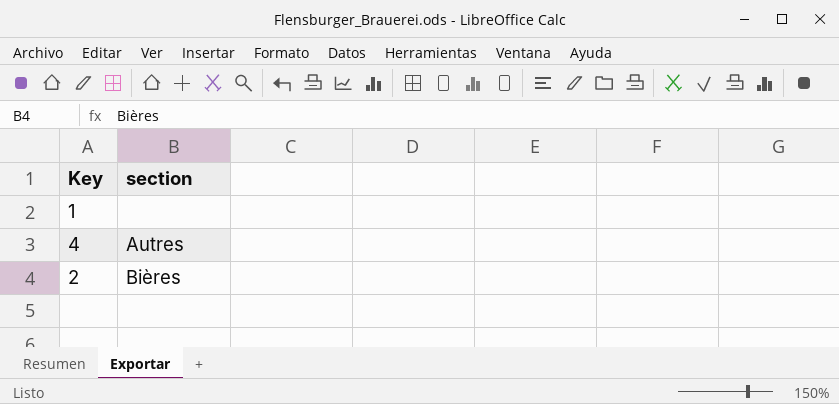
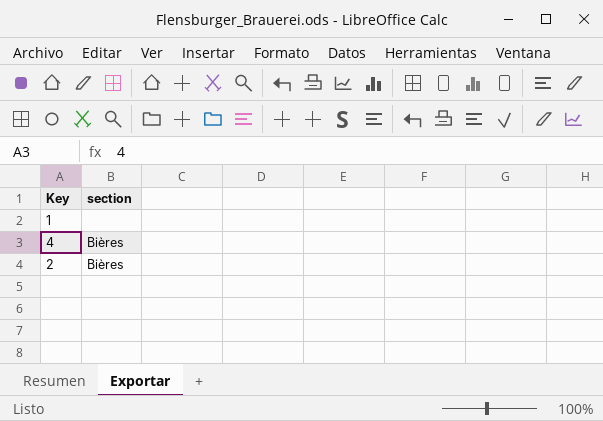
4 | section: Autres -> Bières

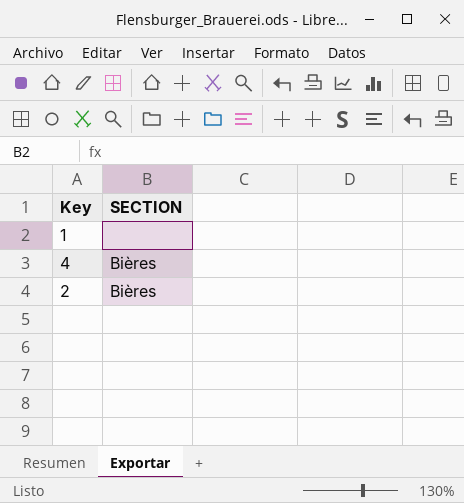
column name: section -> SECTION

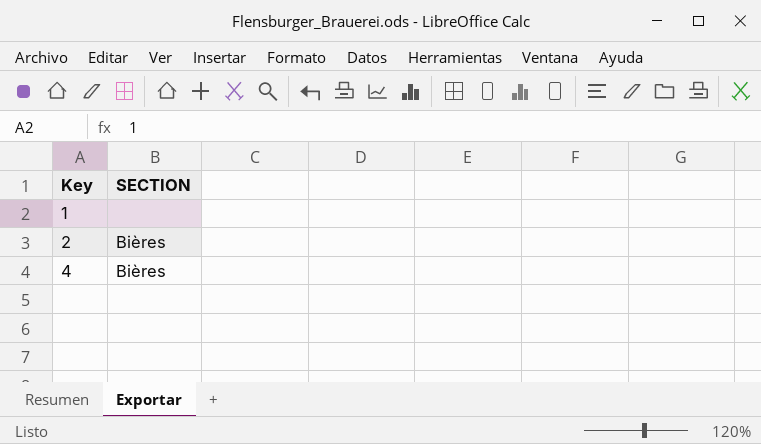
row order: none -> Key ascending

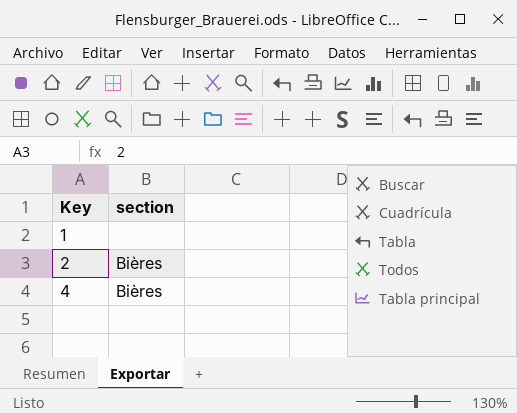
column name: SECTION -> section

